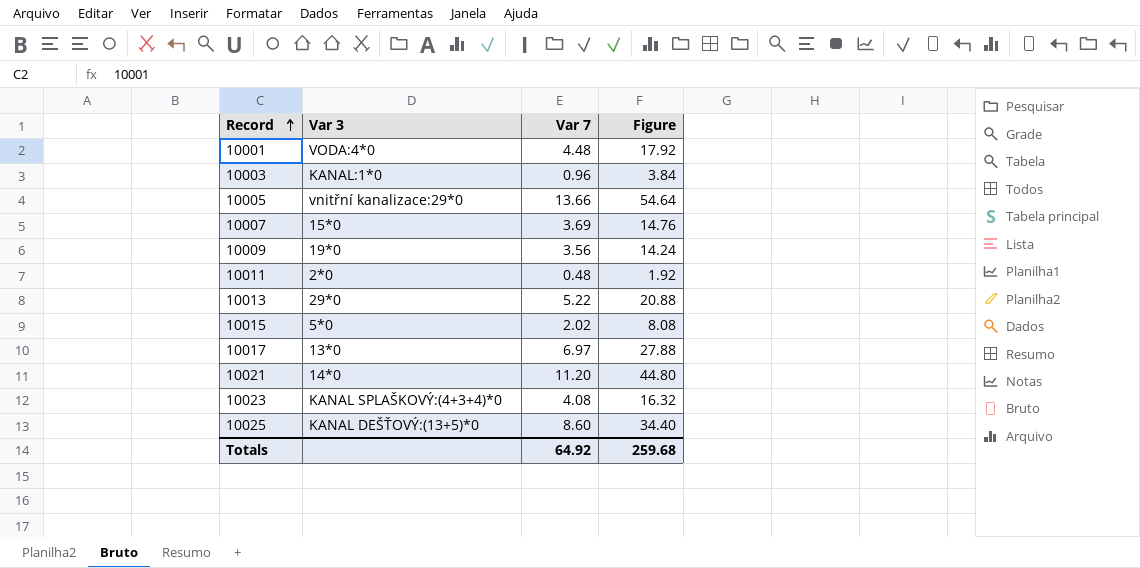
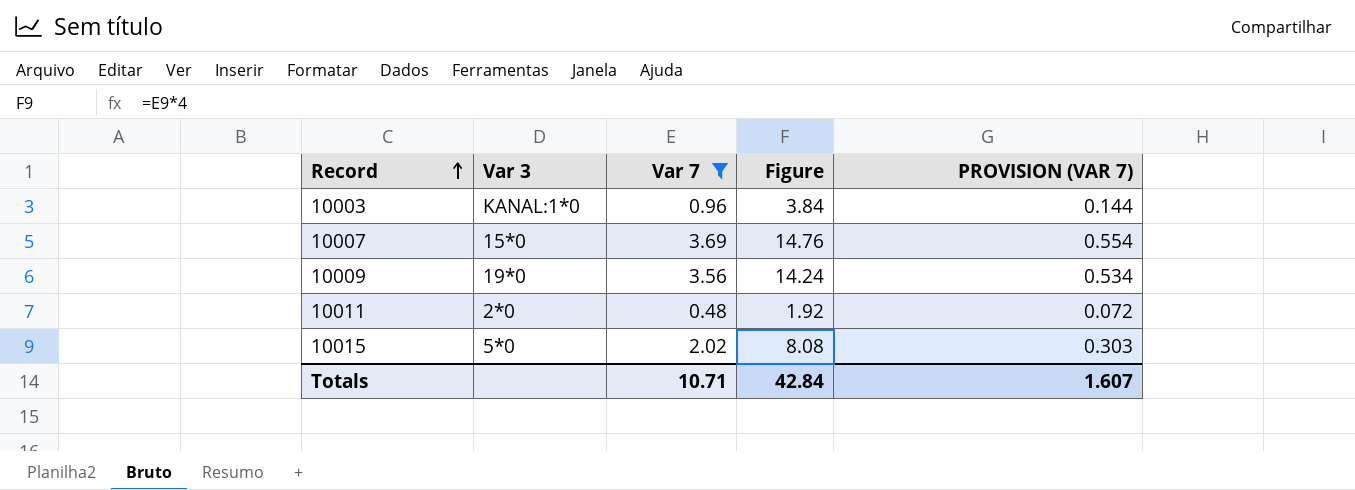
filter: none -> Var 7 <= 3.69
column PROVISION (VAR 7) | formula: none -> [Var 7] * 0.15
Totals | Var 7: 64.92 -> 10.71
Totals | Figure: 259.68 -> 42.84

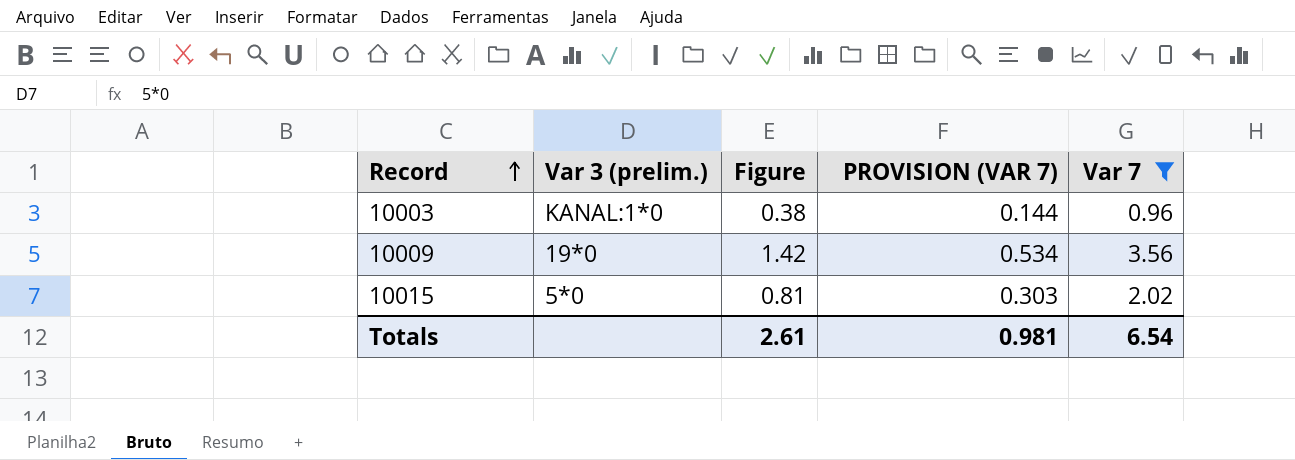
column name: Var 3 -> Var 3 (prelim.)
column Figure | formula: [Var 7] * 4 -> [Var 7] * 0.4
column Var 7 | position: 3 -> 5
row 10007: 15*0 | 3.69 | 14.76 | 0.554 -> none
row 10011: 2*0 | 0.48 | 1.92 | 0.072 -> none
Totals | Figure: 42.84 -> 2.61
Totals | PROVISION (VAR 7): 1.607 -> 0.981
Totals | Var 7: 10.71 -> 6.54

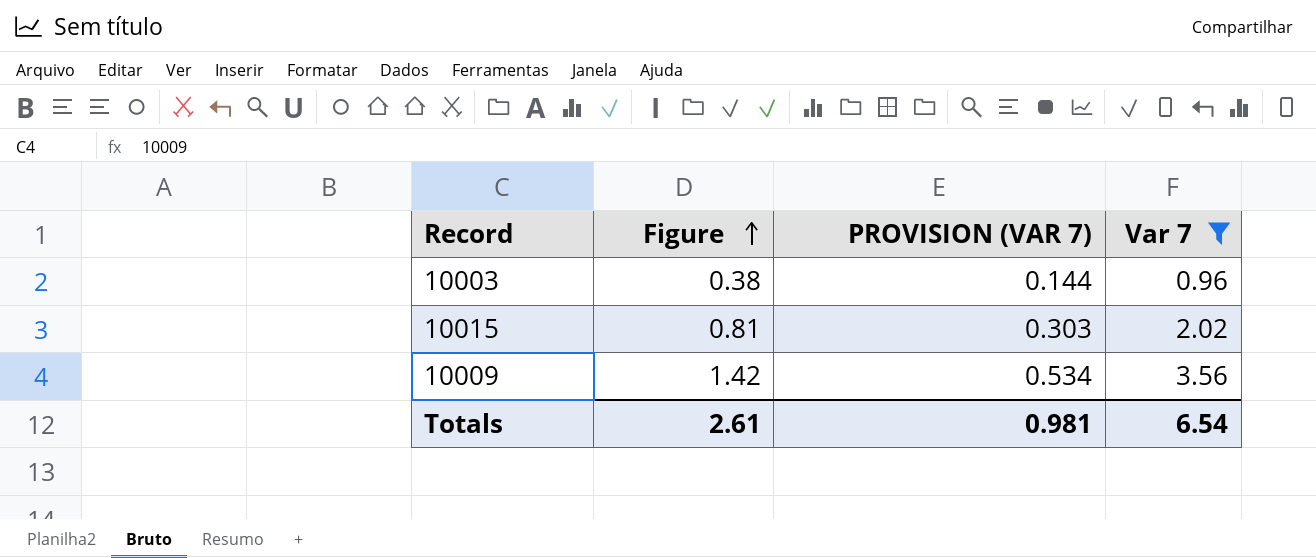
row order: Record ascending -> Figure ascending
column Var 3 (prelim.) | position: 2 -> none

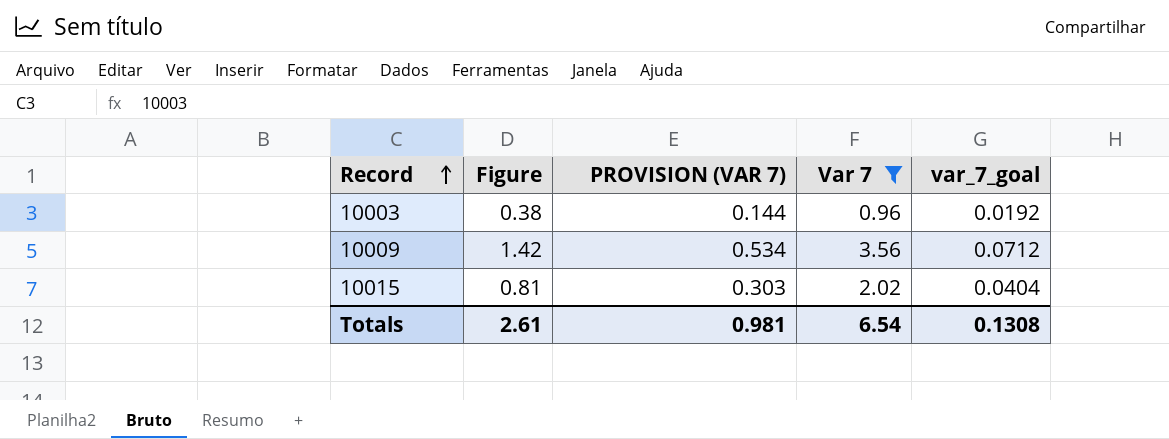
row order: Figure ascending -> Record ascending
column var_7_goal | formula: none -> [Var 7] * 0.02

